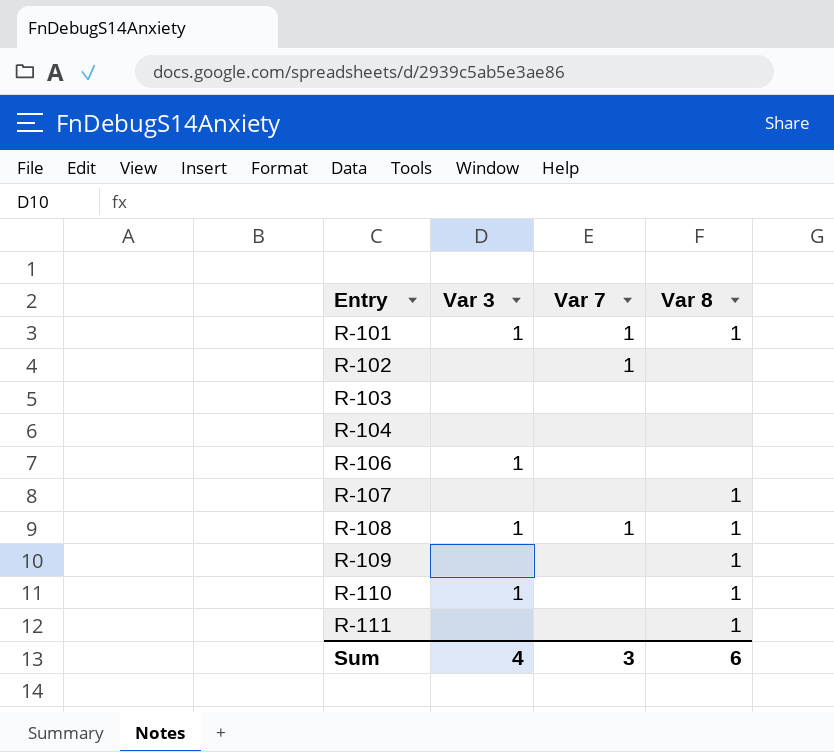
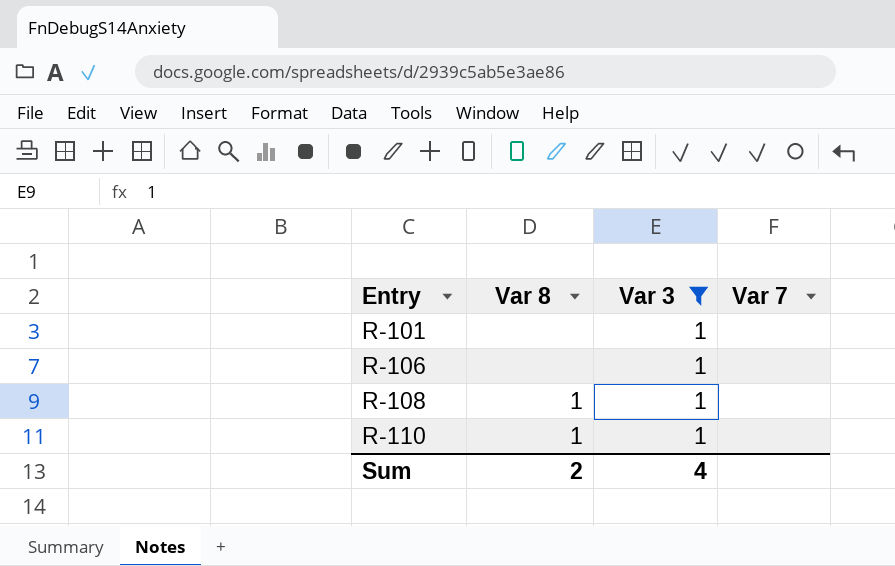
filter: none -> Var 3 = 1
column Var 8 | position: 4 -> 2
R-101 | Var 8: 1 -> none
R-101 | Var 7: 1 -> none
R-108 | Var 7: 1 -> none
Sum | Var 8: 6 -> 2
Sum | Var 7: 3 -> none

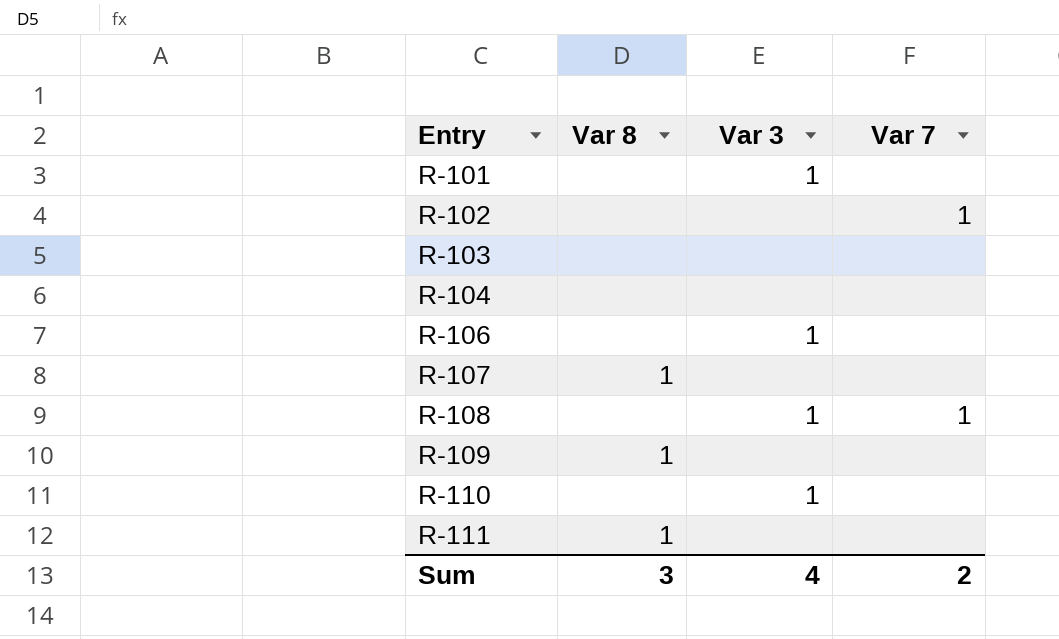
filter: Var 3 = 1 -> none
R-108 | Var 8: 1 -> none
R-108 | Var 7: none -> 1
R-110 | Var 8: 1 -> none
Sum | Var 8: 2 -> 3
Sum | Var 7: none -> 2

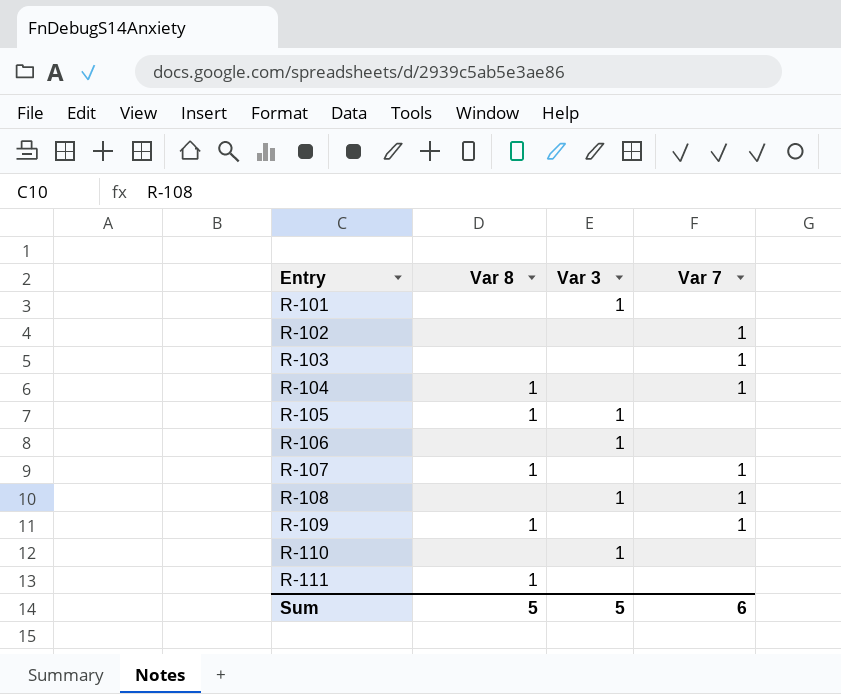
R-103 | Var 7: none -> 1
R-104 | Var 8: none -> 1
R-104 | Var 7: none -> 1
row R-105: none -> 1 | 1 | none
R-107 | Var 7: none -> 1
R-109 | Var 7: none -> 1
Sum | Var 8: 3 -> 5
Sum | Var 3: 4 -> 5
Sum | Var 7: 2 -> 6

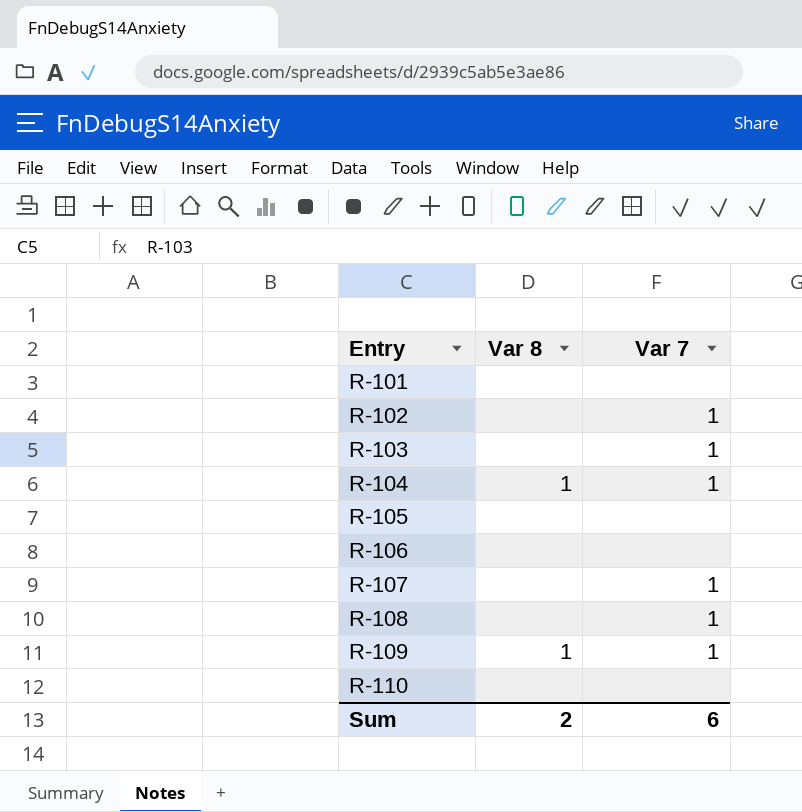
column Var 3 | position: 3 -> none
row R-111: 1 | none | none -> none
R-105 | Var 8: 1 -> none
R-107 | Var 8: 1 -> none
Sum | Var 8: 5 -> 2

